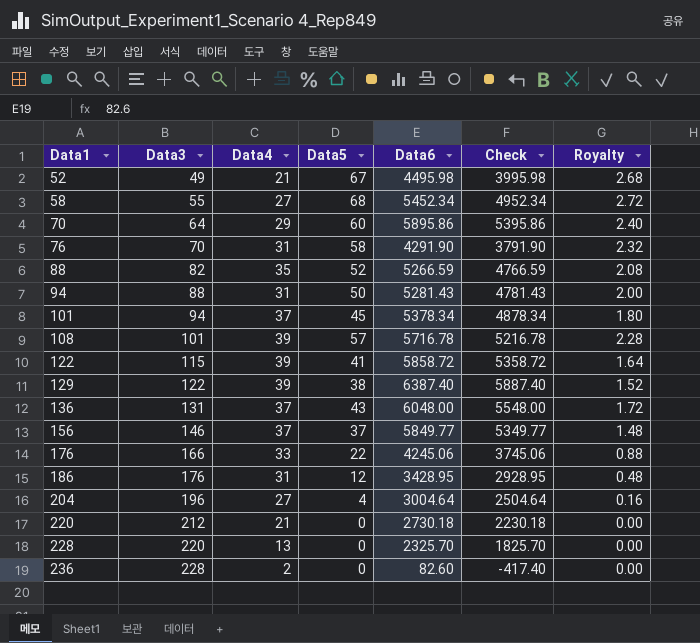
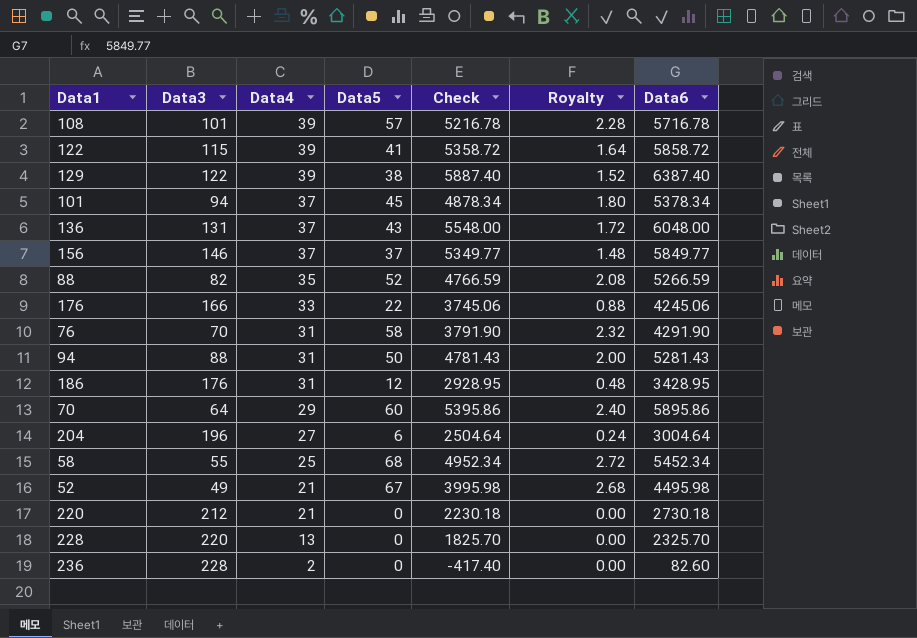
row order: Data1 ascending -> Data4 descending
column Data6 | position: 5 -> 7
204 | Data5: 4 -> 6
204 | Royalty: 0.16 -> 0.24
58 | Data4: 27 -> 25

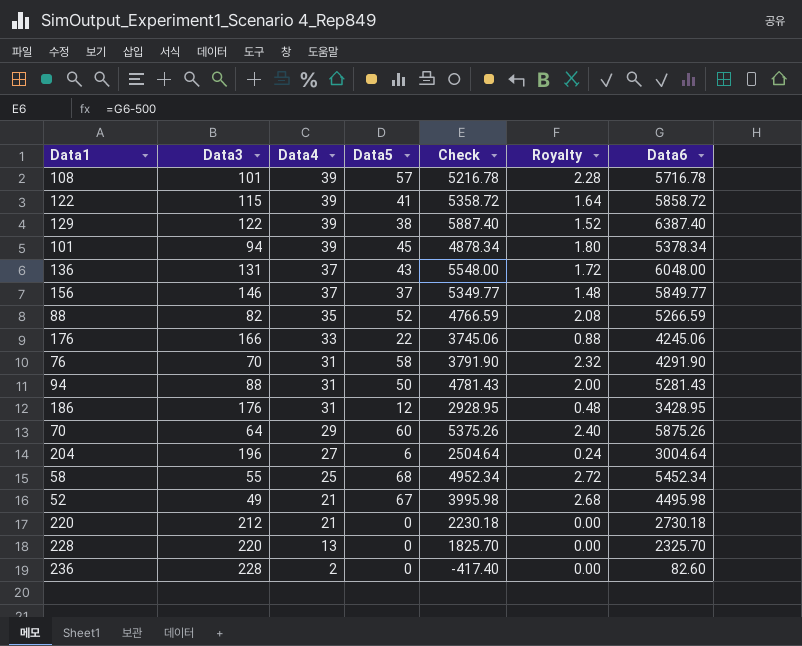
101 | Data4: 37 -> 39
70 | Check: 5395.86 -> 5375.26
70 | Data6: 5895.86 -> 5875.26

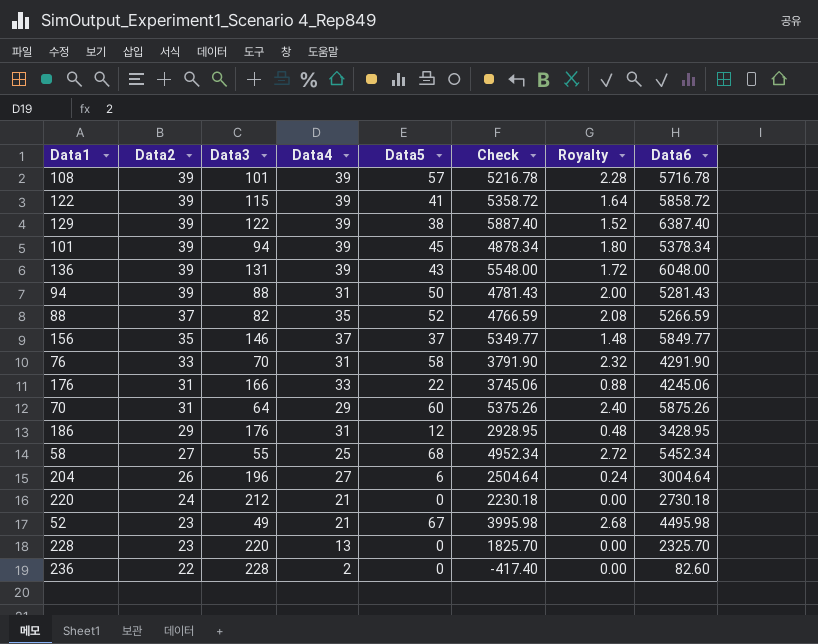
row order: Data4 descending -> Data2 descending
column Data2 | position: none -> 2
136 | Data4: 37 -> 39

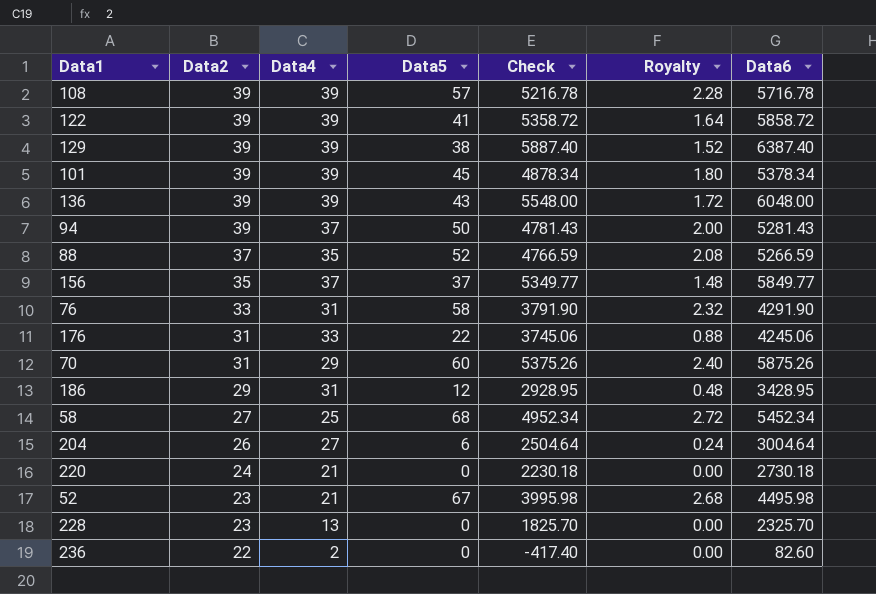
column Data3 | position: 3 -> none
94 | Data4: 31 -> 37

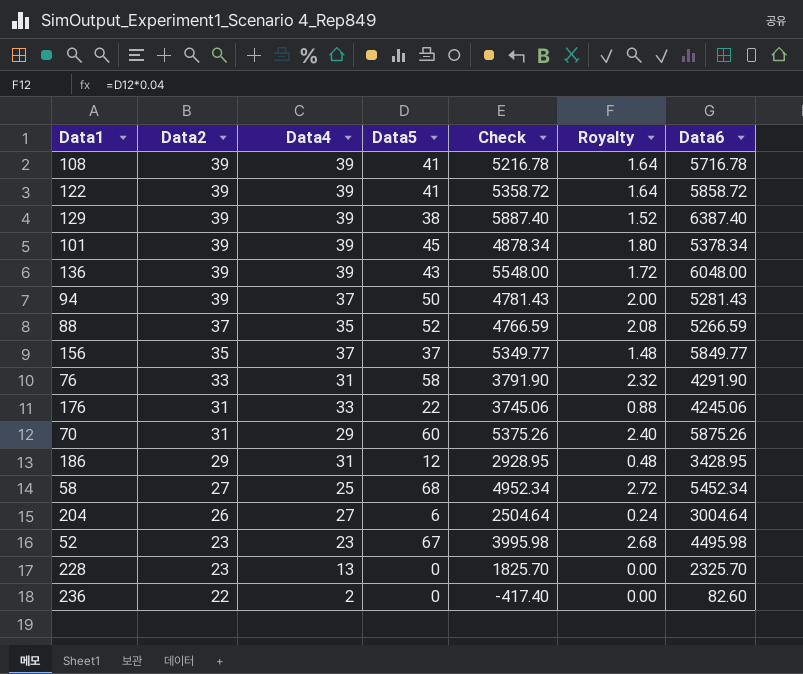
row 220: 24 | 21 | 0 | 2230.18 | 0.00 | 2730.18 -> none
108 | Data5: 57 -> 41
108 | Royalty: 2.28 -> 1.64
52 | Data4: 21 -> 23

